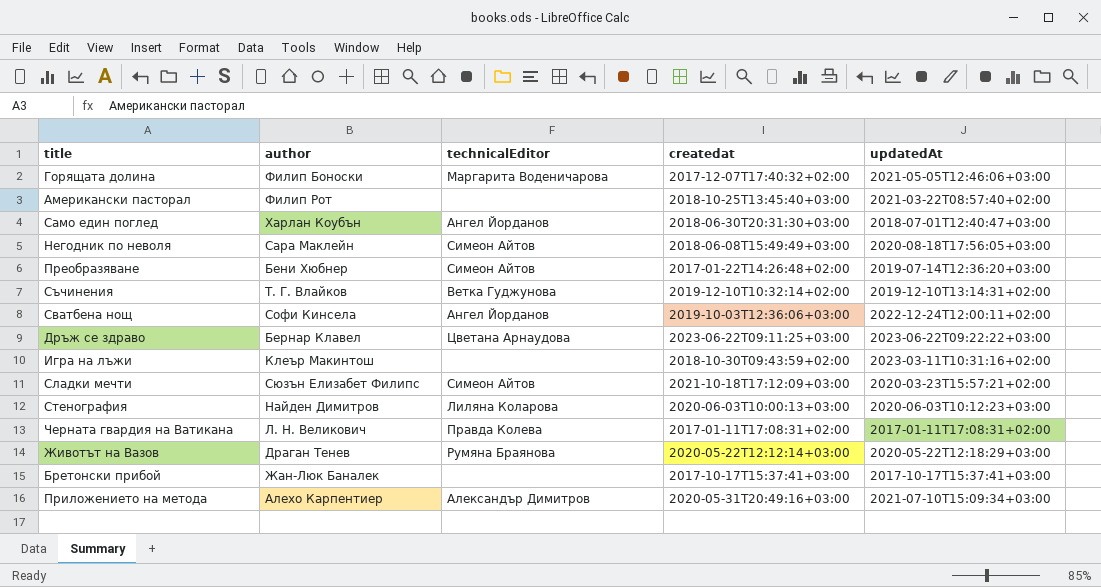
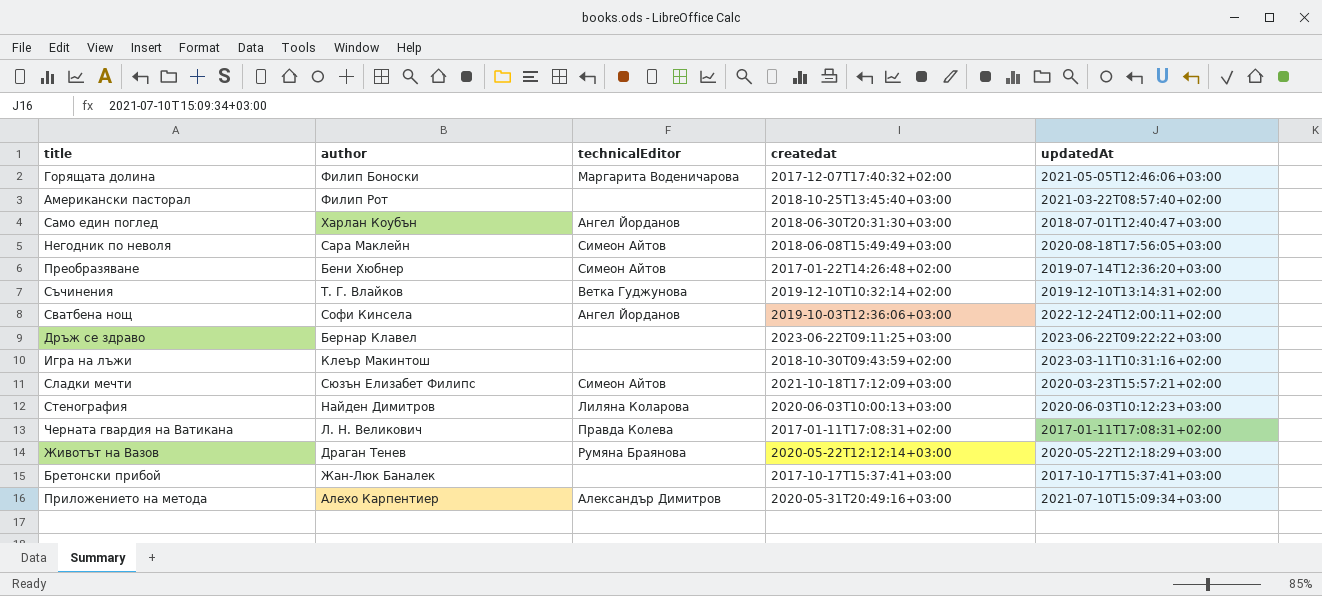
Дръж се здраво | technicalEditor: Цветана Арнаудова -> none

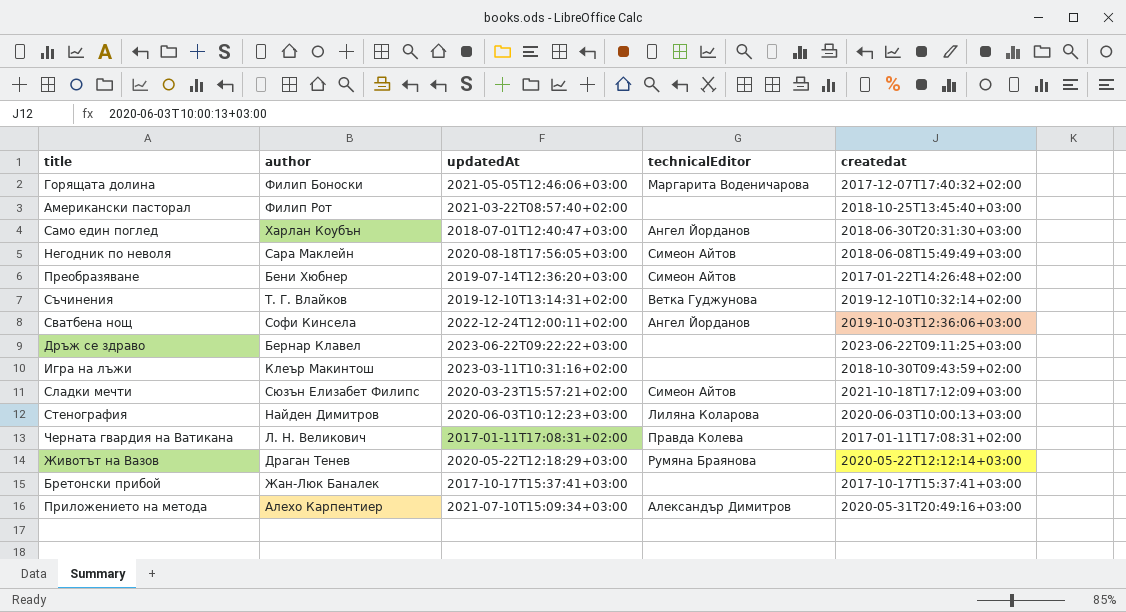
column updatedAt | position: 5 -> 3

